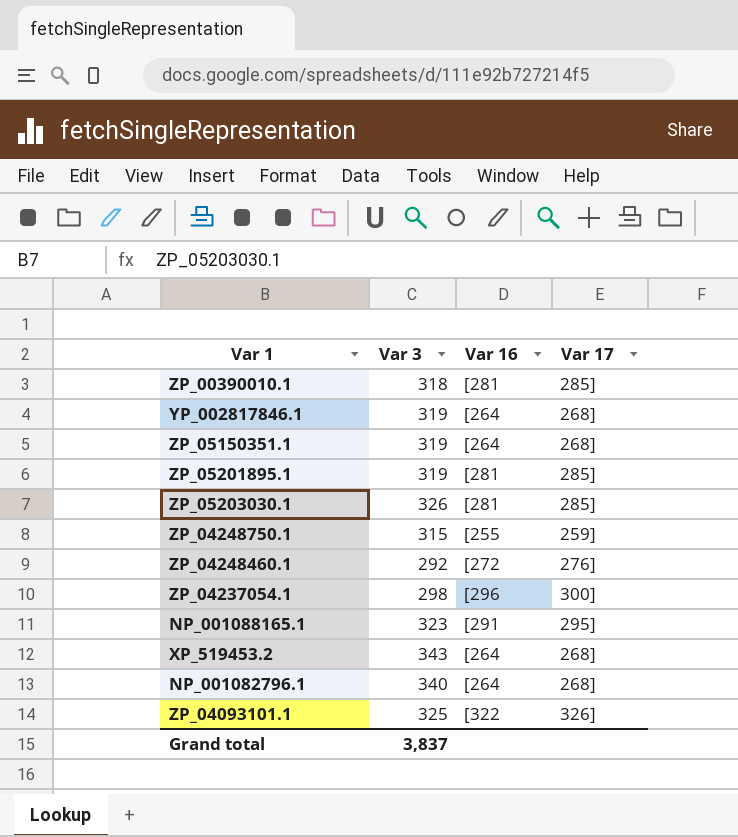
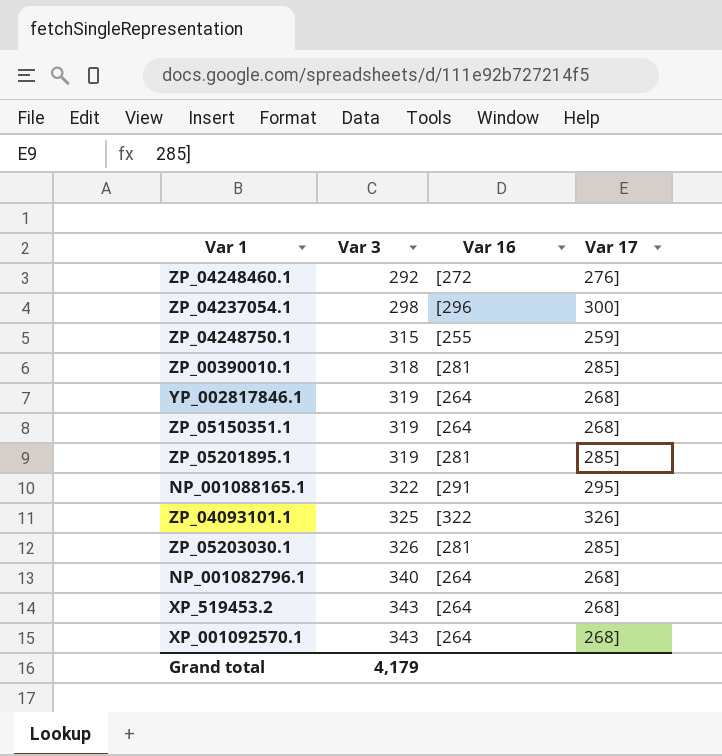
row order: none -> Var 3 ascending
NP_001088165.1 | Var 3: 323 -> 322
row XP_001092570.1: none -> 343 | [264 | 268]
Grand total | Var 3: 3,837 -> 4,179

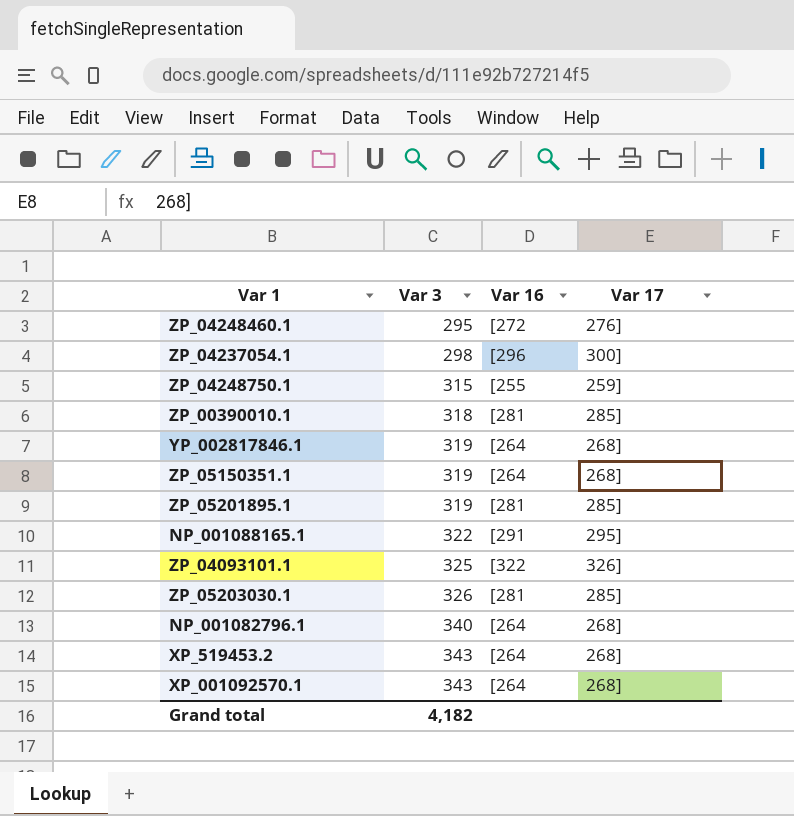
ZP_04248460.1 | Var 3: 292 -> 295
Grand total | Var 3: 4,179 -> 4,182

